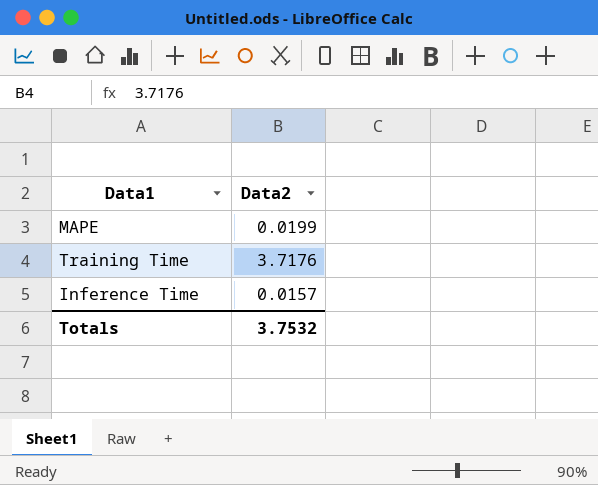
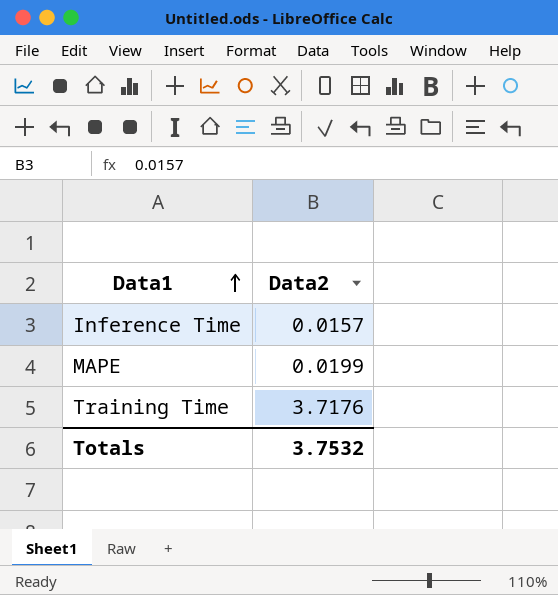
row order: none -> Data1 ascending

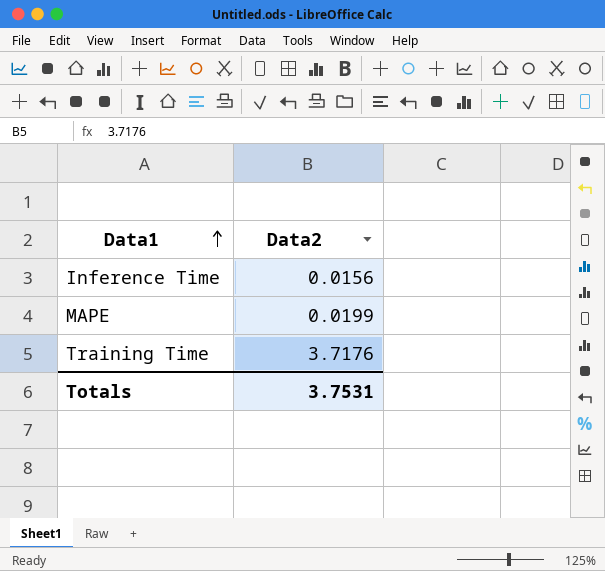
Inference Time | Data2: 0.0157 -> 0.0156
Totals | Data2: 3.7532 -> 3.7531

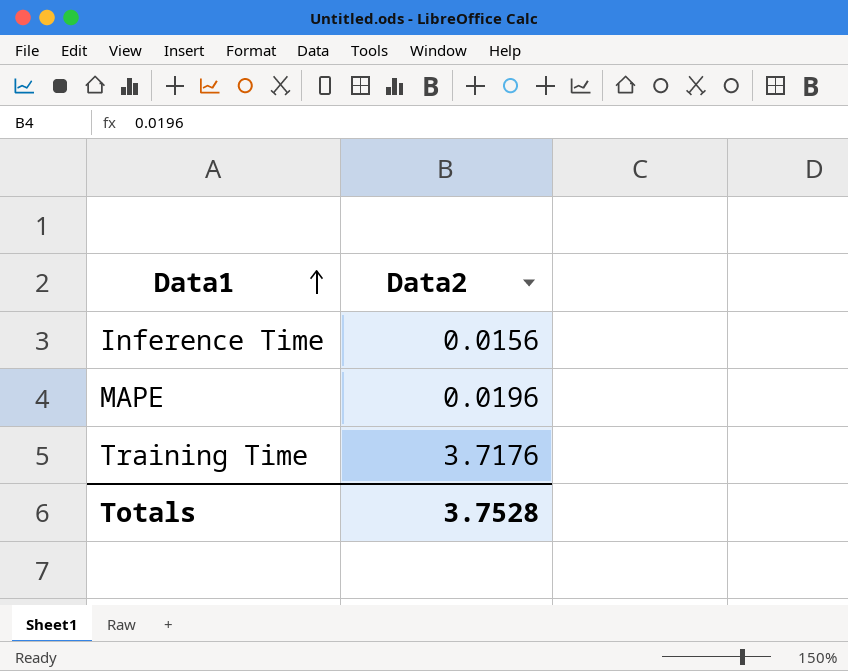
MAPE | Data2: 0.0199 -> 0.0196
Totals | Data2: 3.7531 -> 3.7528

